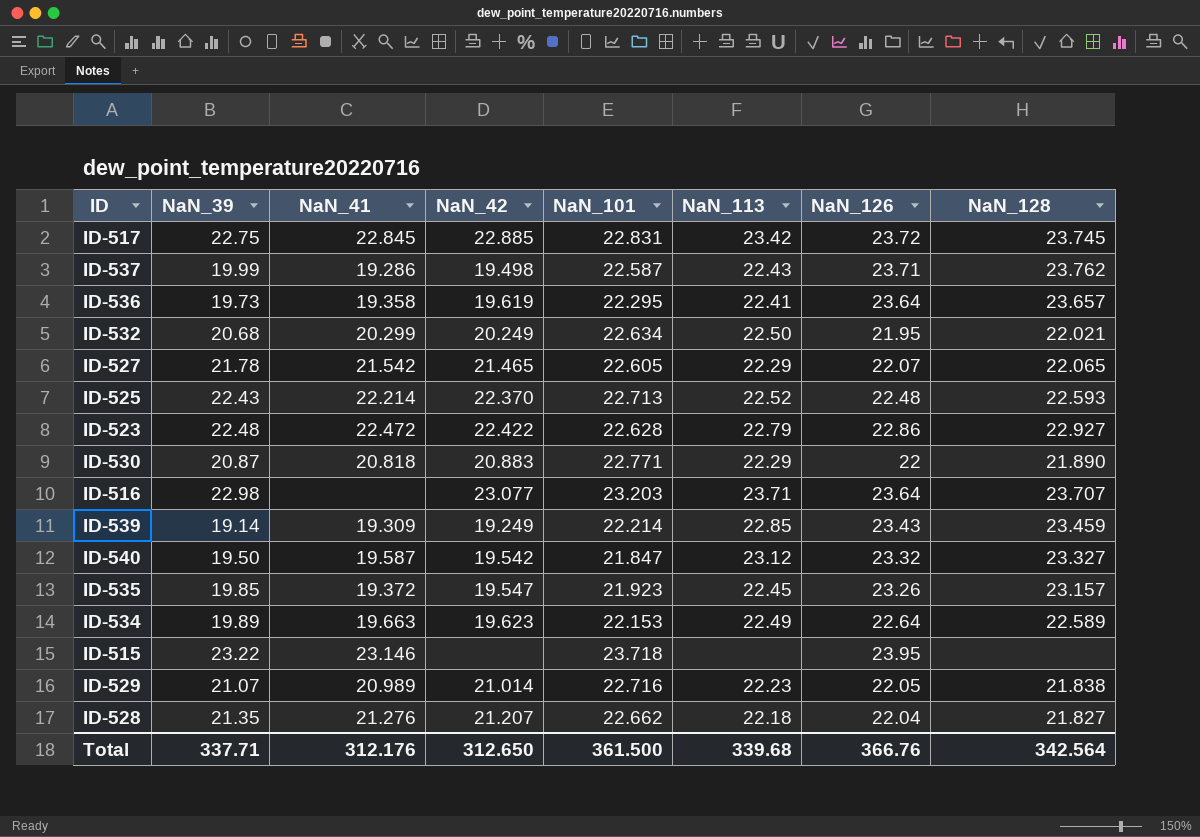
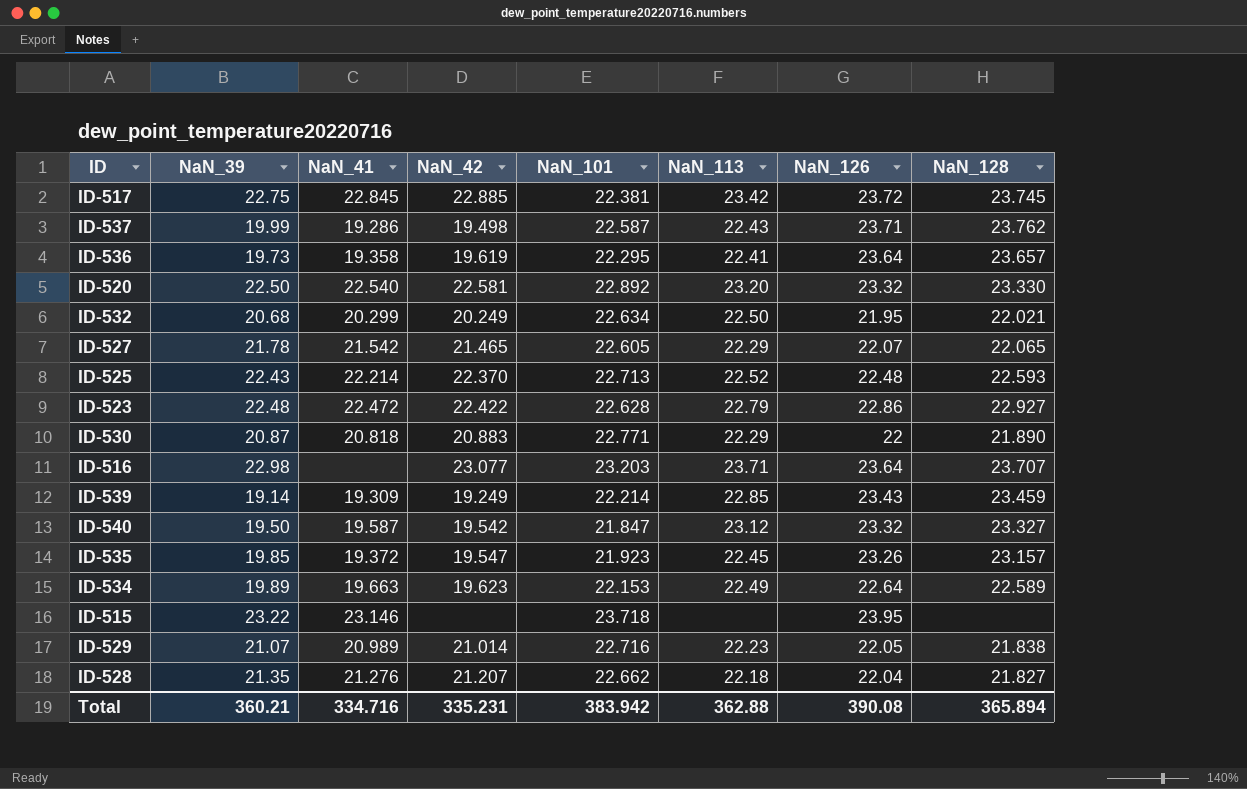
ID-517 | NaN_101: 22.831 -> 22.381
row ID-520: none -> 22.50 | 22.540 | 22.581 | 22.892 | 23.20 | 23.32 | 23.330
Total | NaN_39: 337.71 -> 360.21
Total | NaN_41: 312.176 -> 334.716
Total | NaN_42: 312.650 -> 335.231
Total | NaN_101: 361.500 -> 383.942
Total | NaN_113: 339.68 -> 362.88
Total | NaN_126: 366.76 -> 390.08
Total | NaN_128: 342.564 -> 365.894

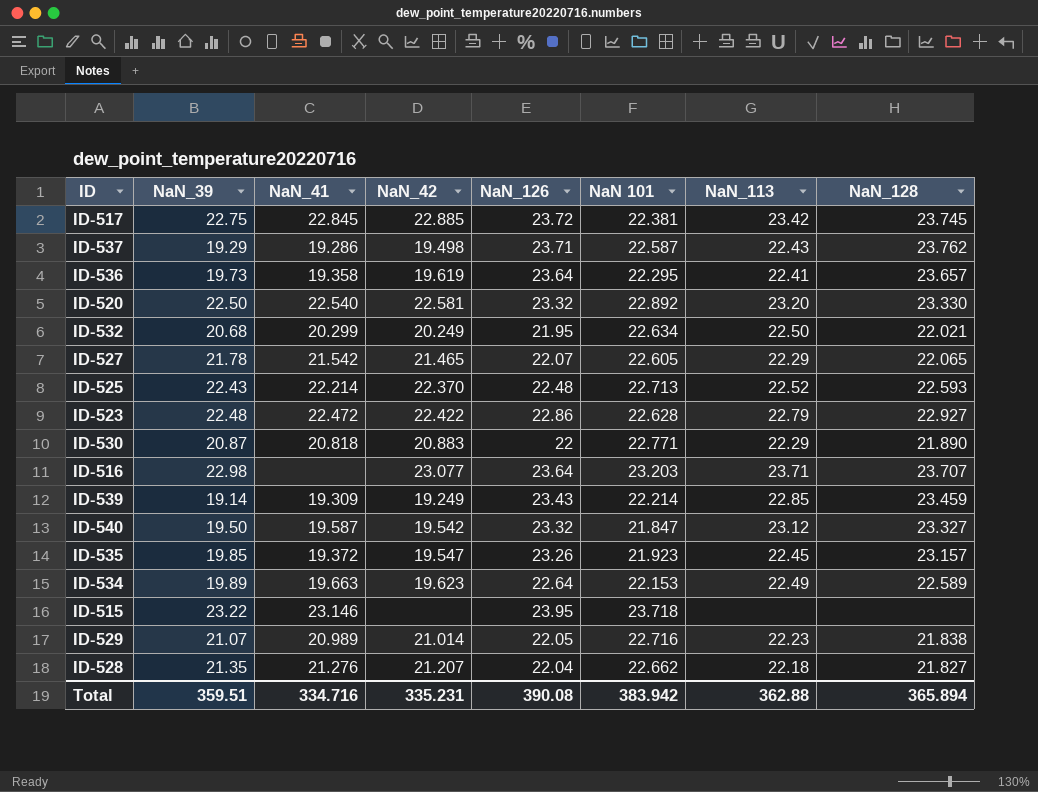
column NaN_126 | position: 7 -> 5
column name: NaN_101 -> NaN 101
ID-537 | NaN_39: 19.99 -> 19.29
Total | NaN_39: 360.21 -> 359.51

